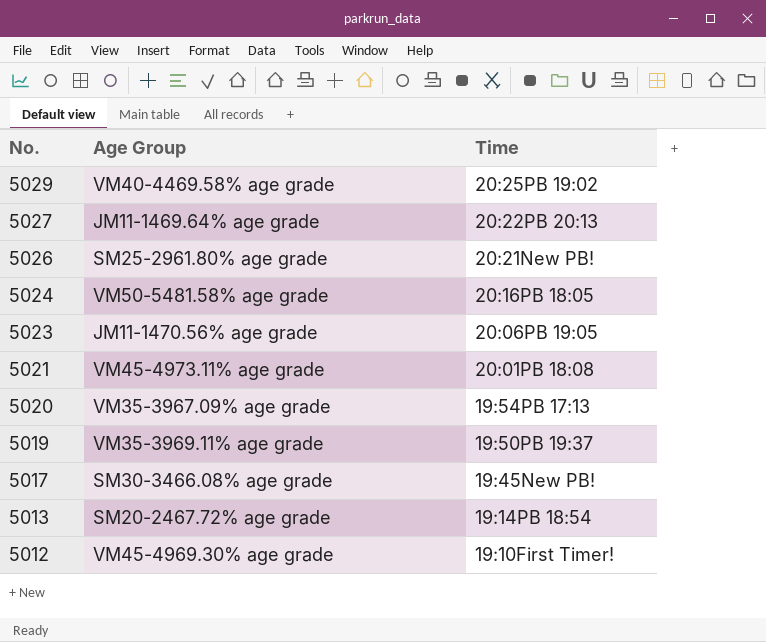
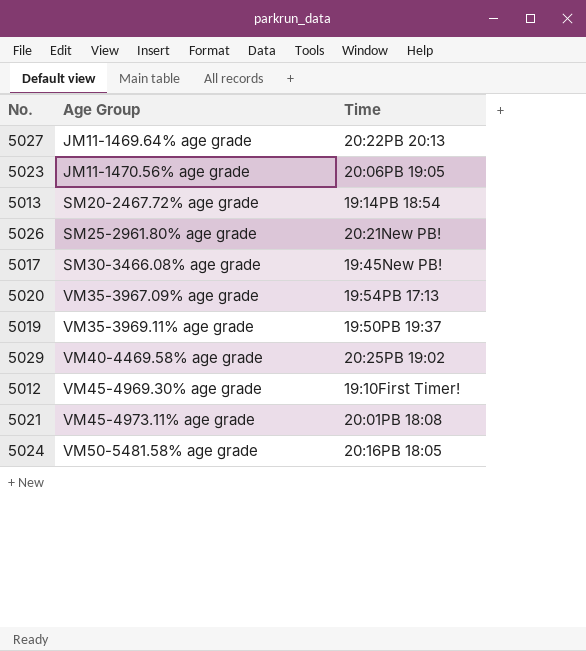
row order: No. descending -> Age Group ascending

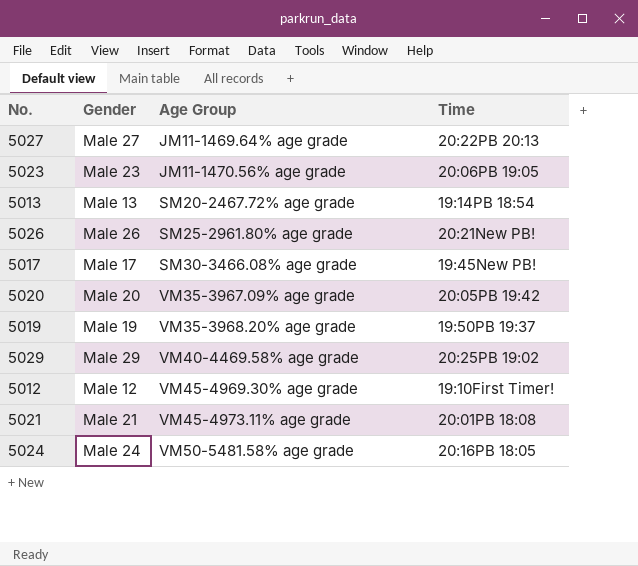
column Gender | position: none -> 2
5020 | Time: 19:54PB 17:13 -> 20:05PB 19:42
5019 | Age Group: VM35-3969.11% age grade -> VM35-3968.20% age grade

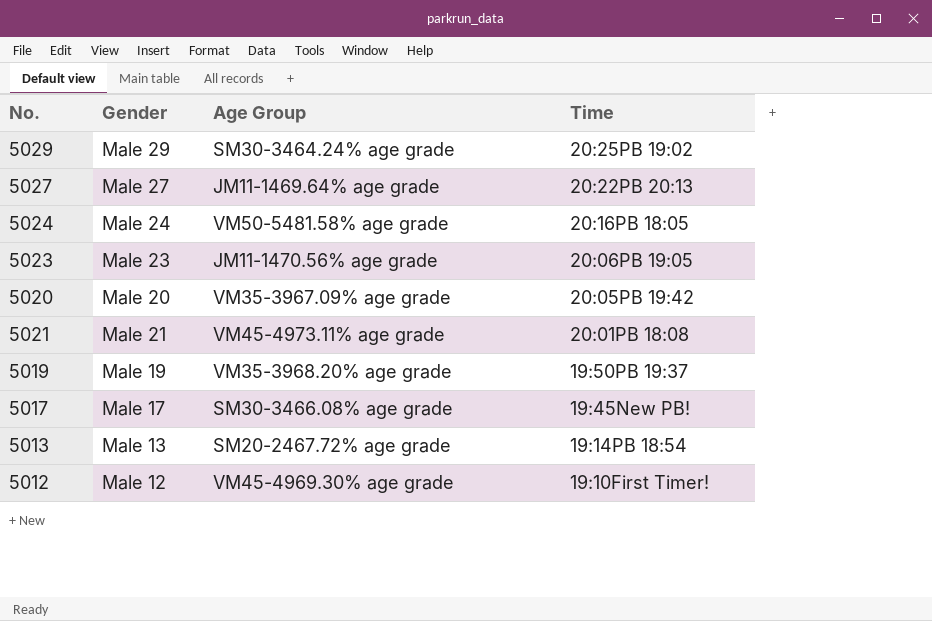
row order: Age Group ascending -> Time descending
row 5026: Male 26 | SM25-2961.80% age grade | 20:21New PB! -> none
5029 | Age Group: VM40-4469.58% age grade -> SM30-3464.24% age grade

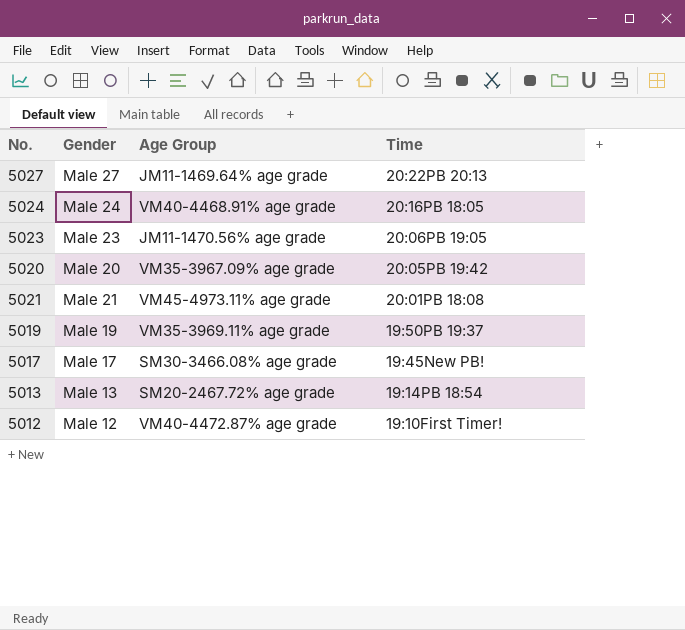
row 5029: Male 29 | SM30-3464.24% age grade | 20:25PB 19:02 -> none
5024 | Age Group: VM50-5481.58% age grade -> VM40-4468.91% age grade
5019 | Age Group: VM35-3968.20% age grade -> VM35-3969.11% age grade
5012 | Age Group: VM45-4969.30% age grade -> VM40-4472.87% age grade

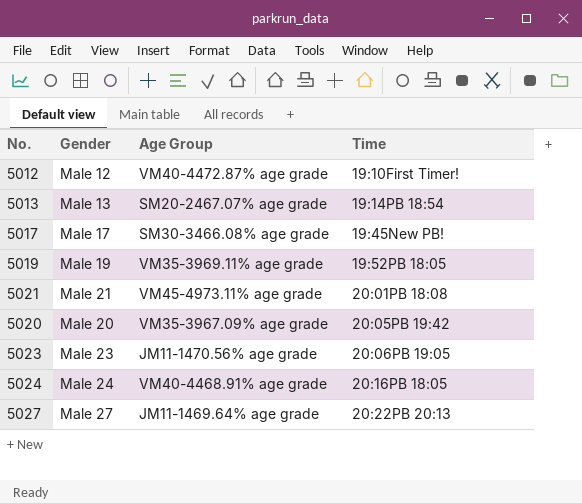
row order: Time descending -> Time ascending
5013 | Age Group: SM20-2467.72% age grade -> SM20-2467.07% age grade
5019 | Time: 19:50PB 19:37 -> 19:52PB 18:05

